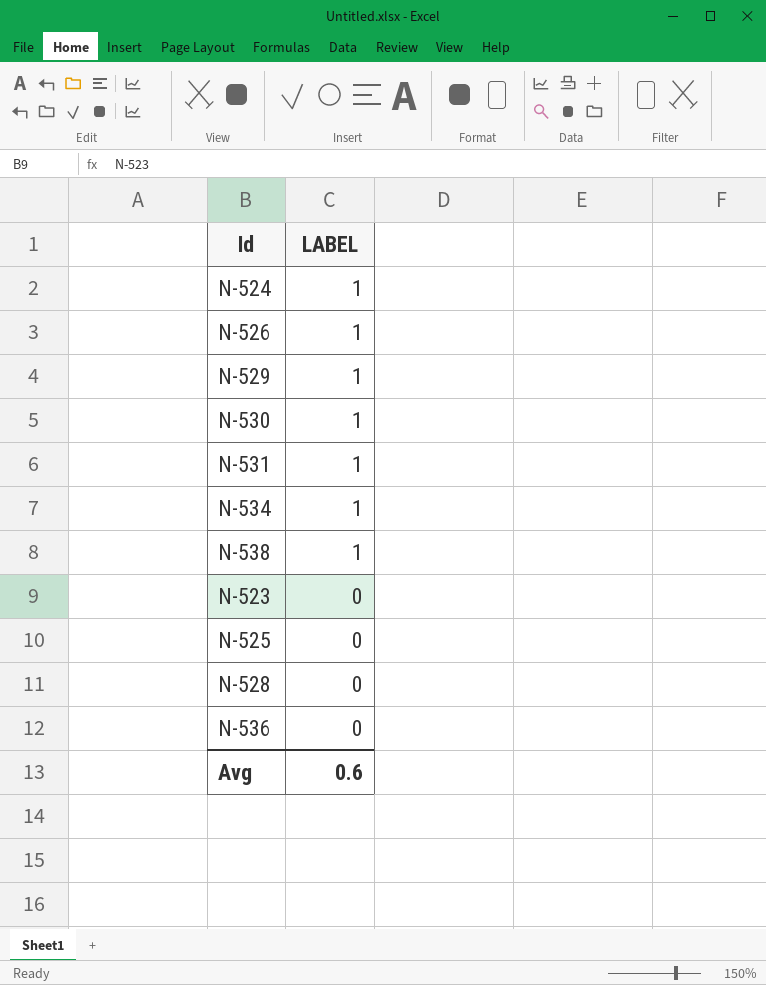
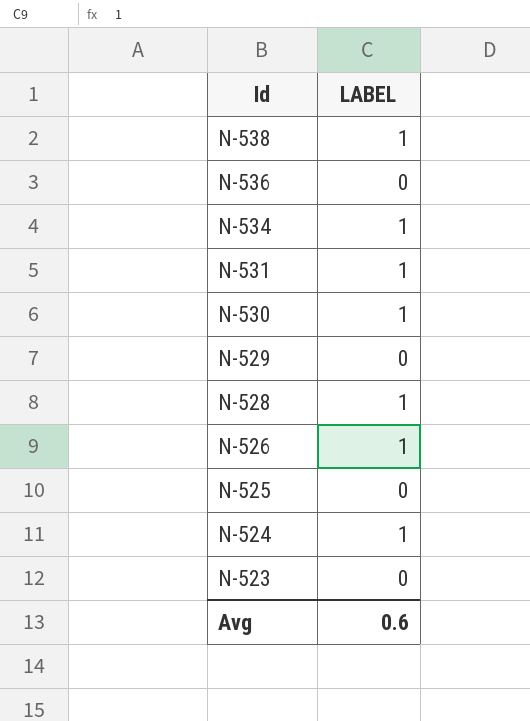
row order: LABEL descending -> Id descending
N-529 | LABEL: 1 -> 0
N-528 | LABEL: 0 -> 1

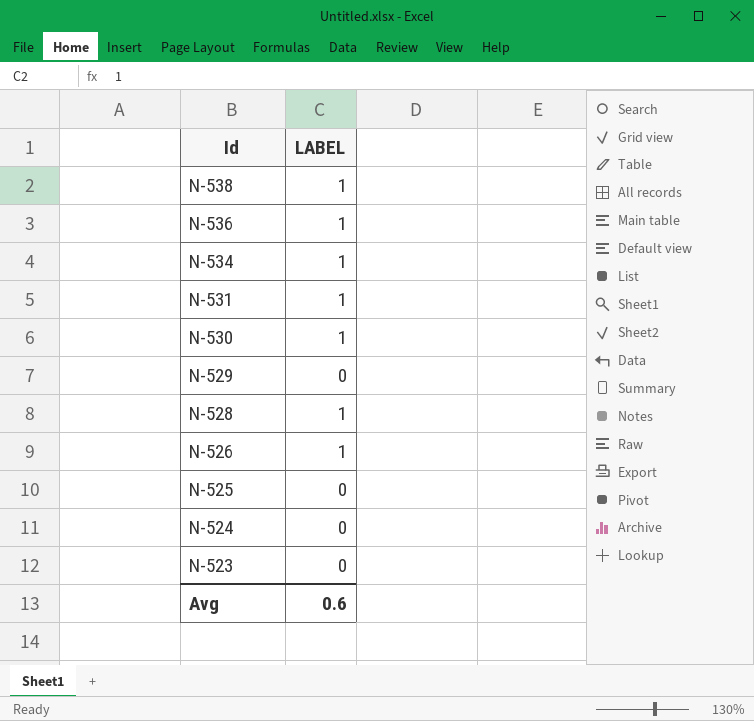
N-536 | LABEL: 0 -> 1
N-524 | LABEL: 1 -> 0

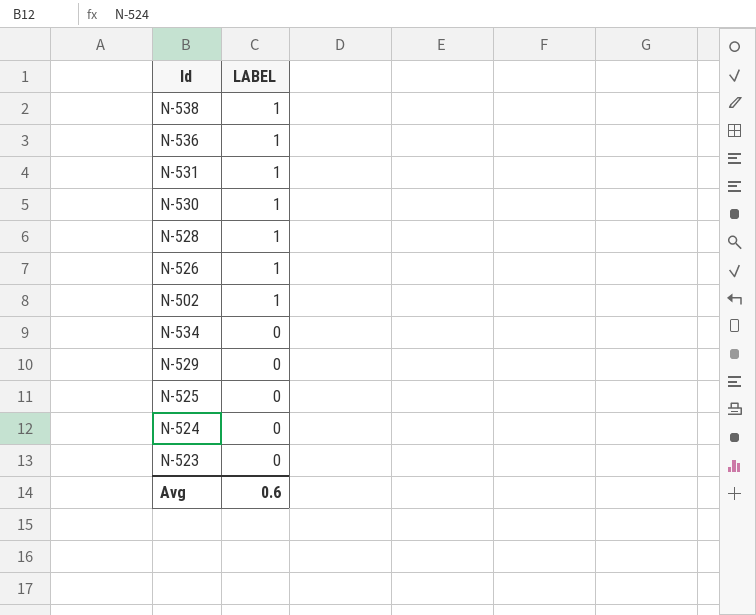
row order: Id descending -> LABEL descending
row N-502: none -> 1
N-534 | LABEL: 1 -> 0

